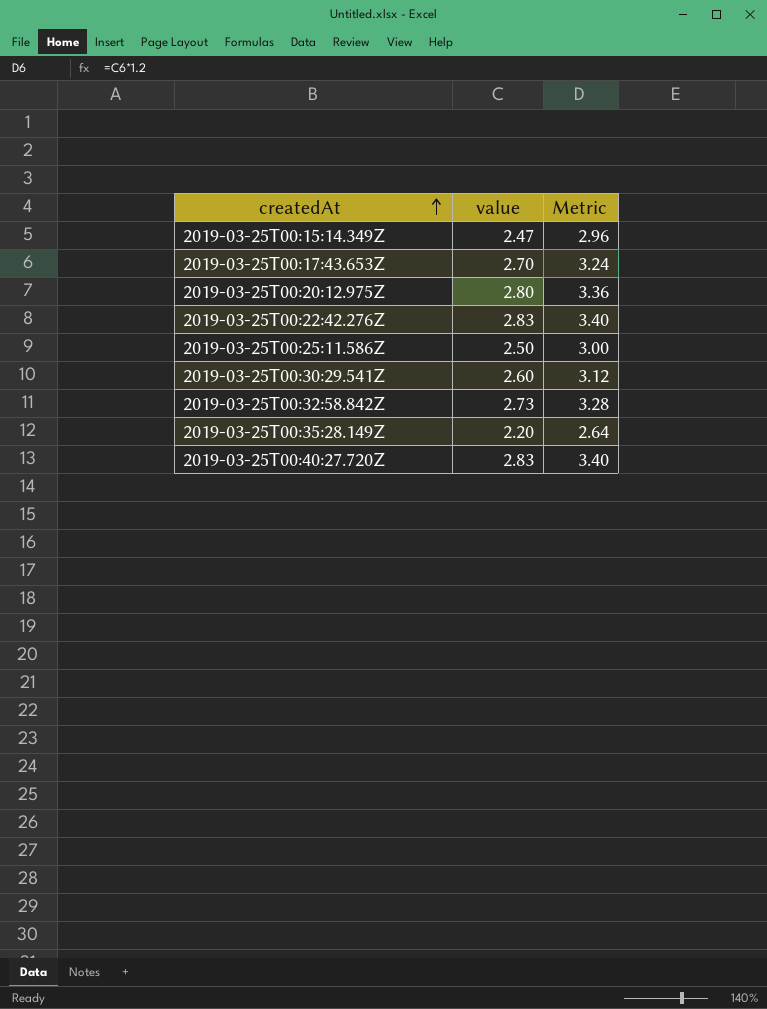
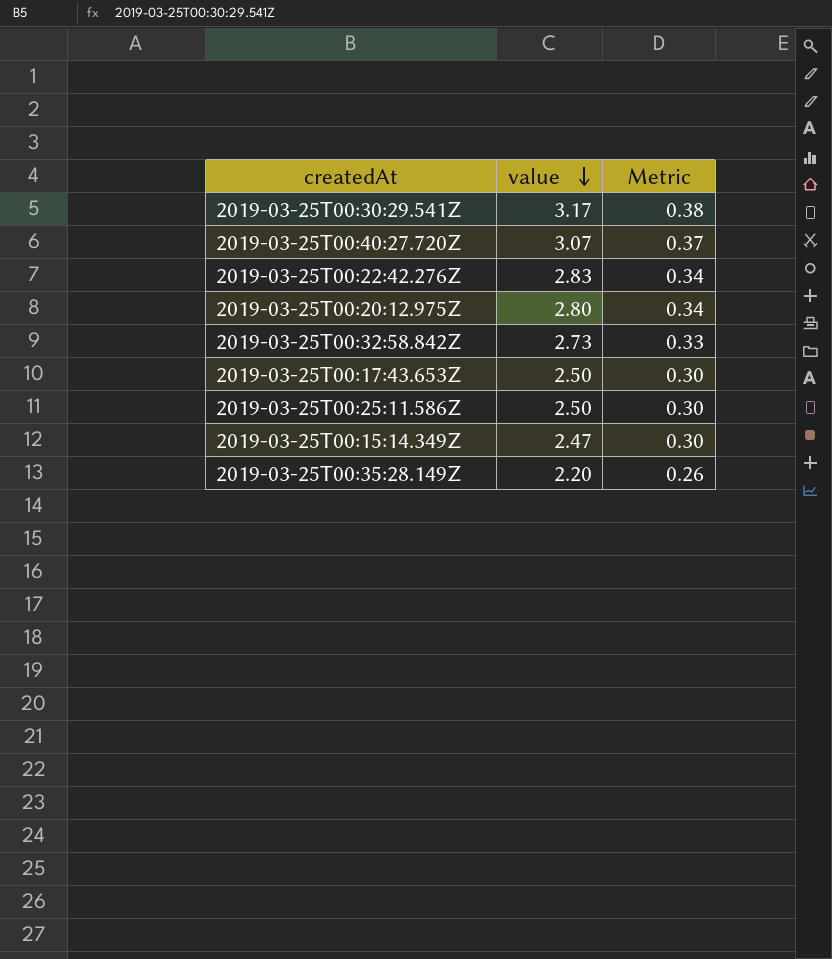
row order: createdAt ascending -> value descending
column Metric | formula: [value] * 1.2 -> [value] * 0.12
2019-03-25T00:30:29.541Z | value: 2.60 -> 3.17
2019-03-25T00:40:27.720Z | value: 2.83 -> 3.07
2019-03-25T00:17:43.653Z | value: 2.70 -> 2.50

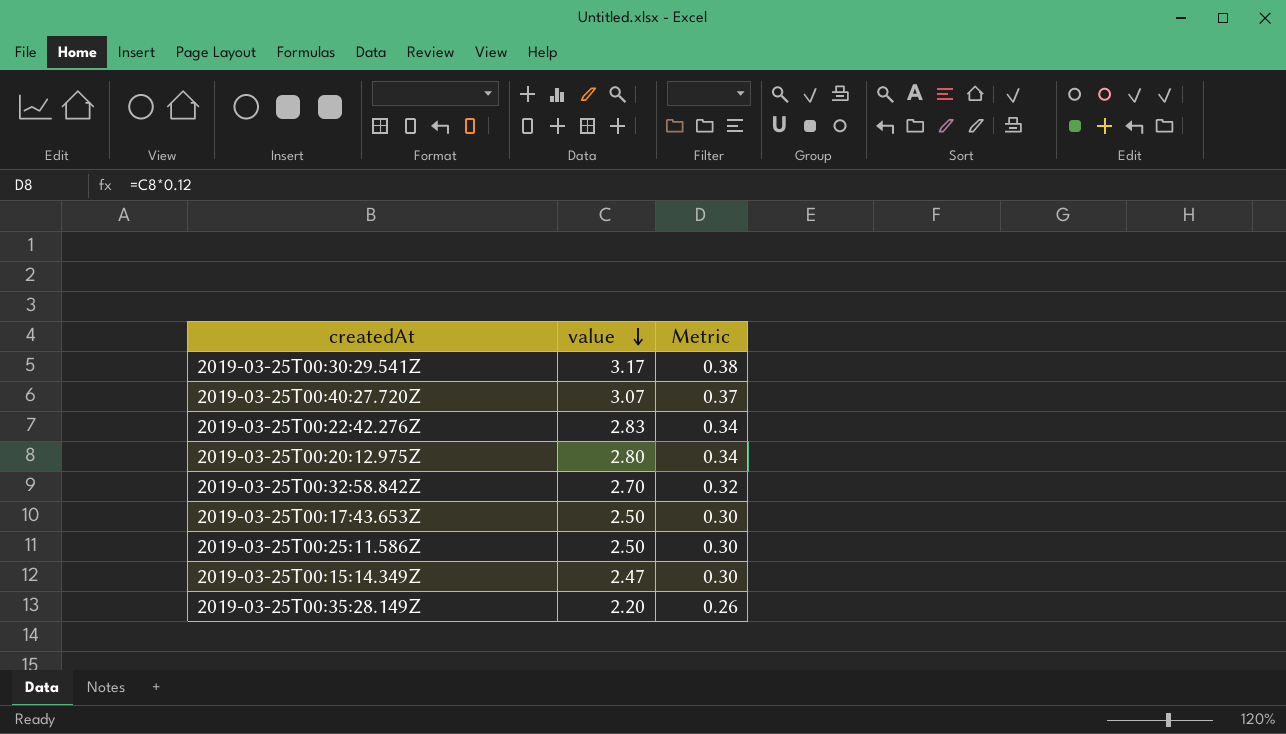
2019-03-25T00:32:58.842Z | value: 2.73 -> 2.70
2019-03-25T00:32:58.842Z | Metric: 0.33 -> 0.32

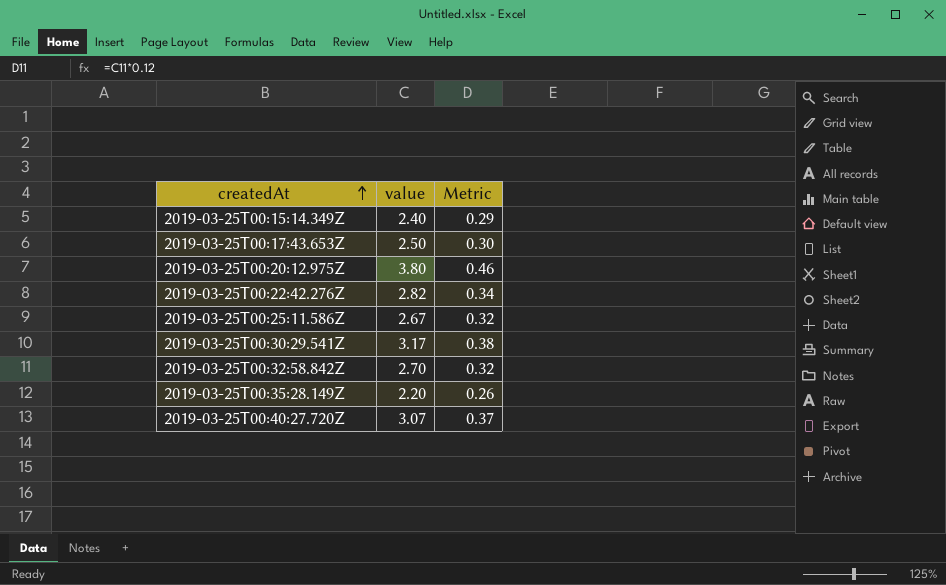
row order: value descending -> createdAt ascending
2019-03-25T00:15:14.349Z | value: 2.47 -> 2.40
2019-03-25T00:15:14.349Z | Metric: 0.30 -> 0.29
2019-03-25T00:20:12.975Z | value: 2.80 -> 3.80
2019-03-25T00:20:12.975Z | Metric: 0.34 -> 0.46
2019-03-25T00:22:42.276Z | value: 2.83 -> 2.82
2019-03-25T00:25:11.586Z | value: 2.50 -> 2.67
2019-03-25T00:25:11.586Z | Metric: 0.30 -> 0.32

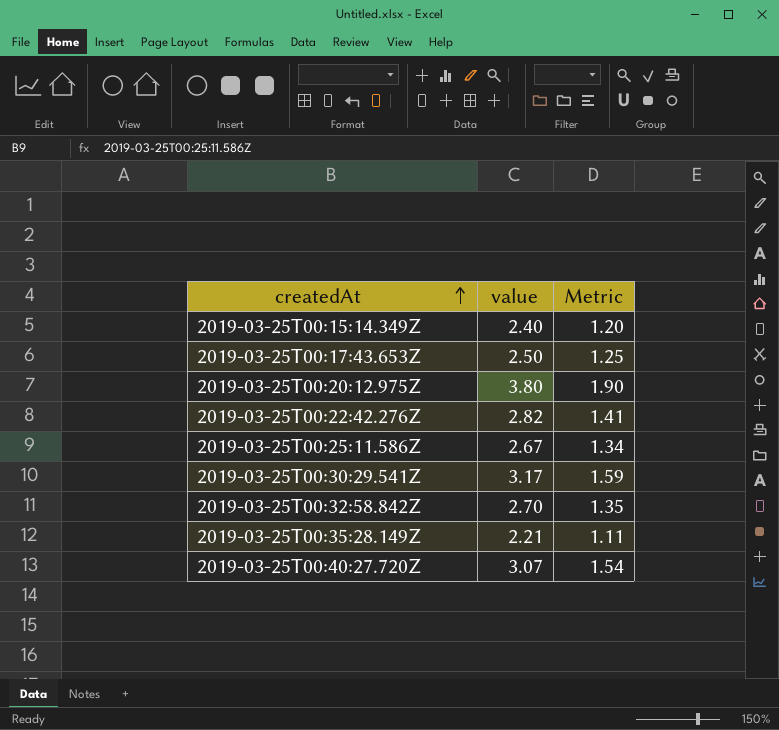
column Metric | formula: [value] * 0.12 -> [value] * 0.5
2019-03-25T00:35:28.149Z | value: 2.20 -> 2.21

